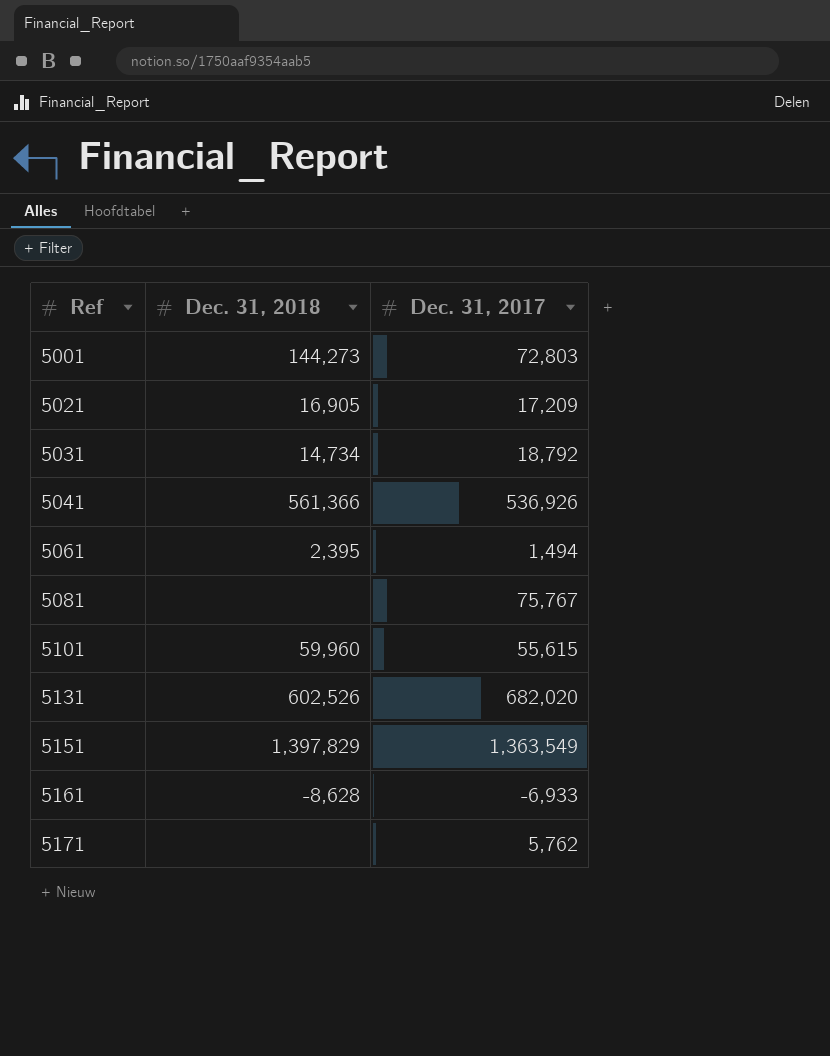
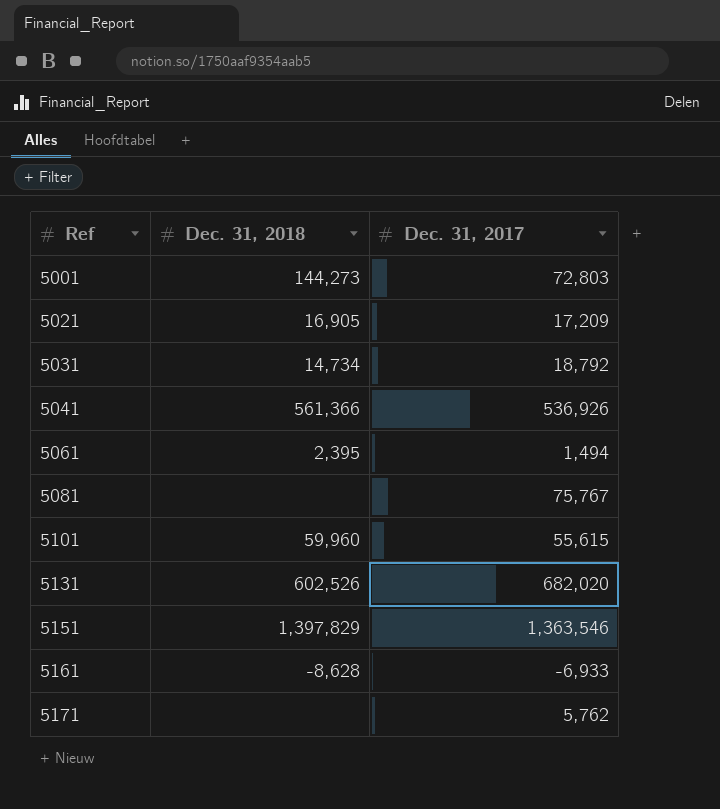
5151 | Dec. 31, 2017: 1,363,549 -> 1,363,546

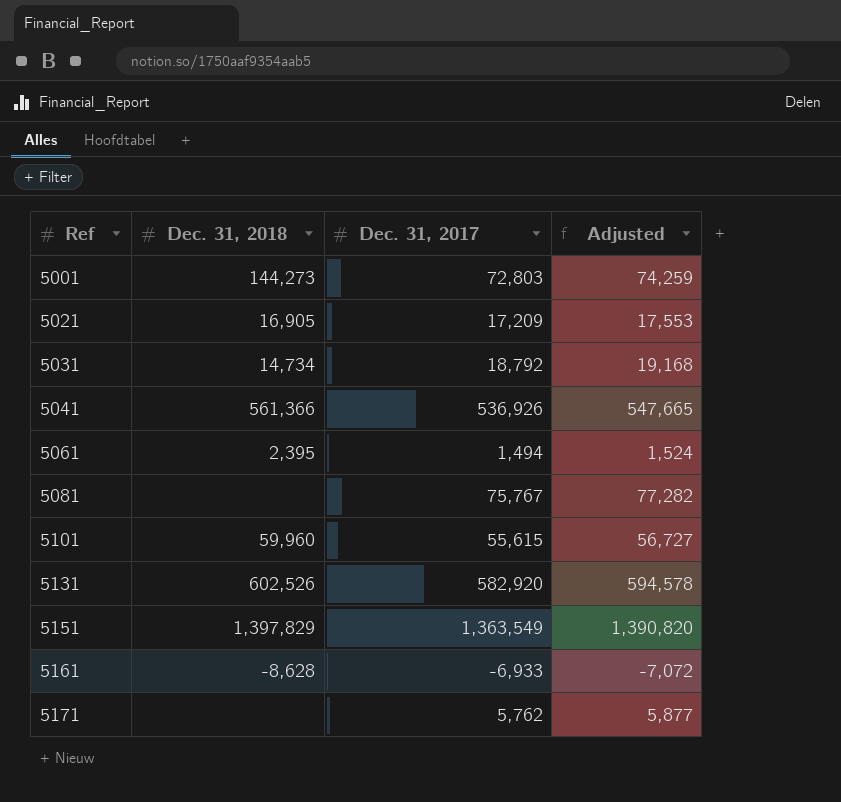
column Adjusted | formula: none -> [Dec. 31, 2017] * 1.02
5131 | Dec. 31, 2017: 682,020 -> 582,920
5151 | Dec. 31, 2017: 1,363,546 -> 1,363,549

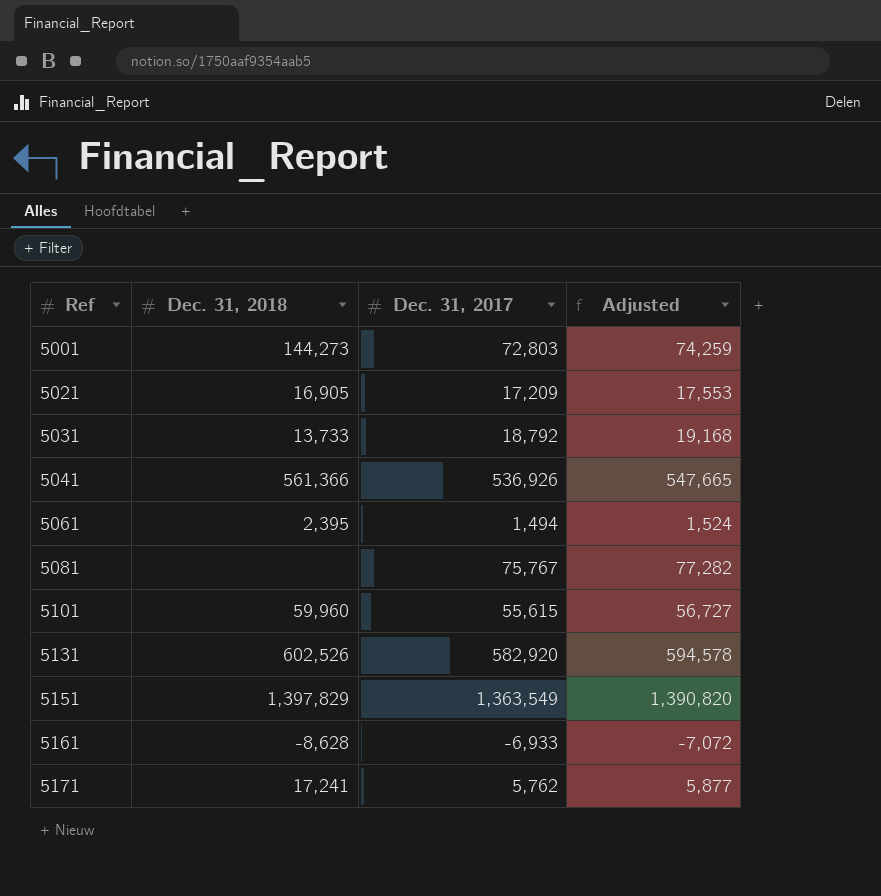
5031 | Dec. 31, 2018: 14,734 -> 13,733
5171 | Dec. 31, 2018: none -> 17,241

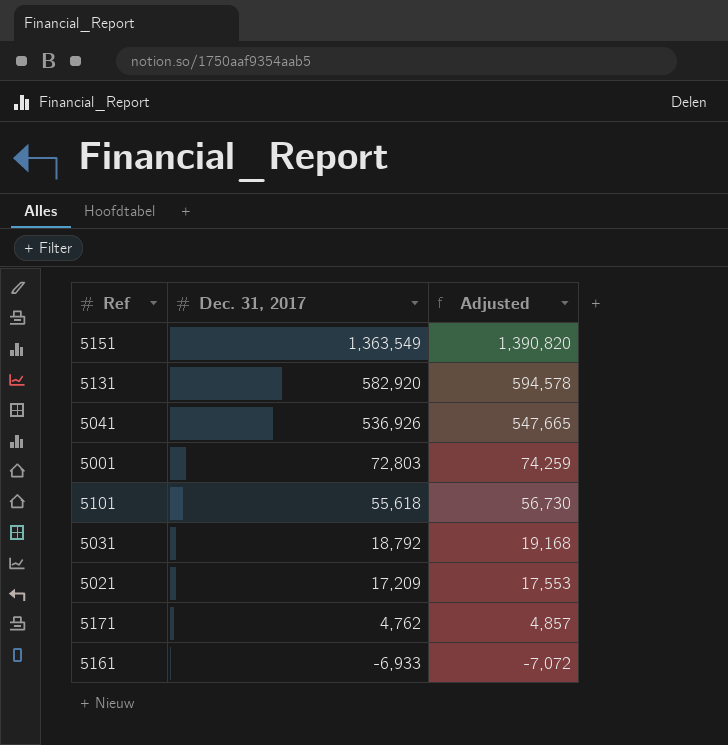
row order: Ref ascending -> Dec. 31, 2017 descending
column Dec. 31, 2018 | position: 2 -> none
row 5061: 2,395 | 1,494 | 1,524 -> none
row 5081: none | 75,767 | 77,282 -> none
5101 | Dec. 31, 2017: 55,615 -> 55,618
5101 | Adjusted: 56,727 -> 56,730
5171 | Dec. 31, 2017: 5,762 -> 4,762
5171 | Adjusted: 5,877 -> 4,857

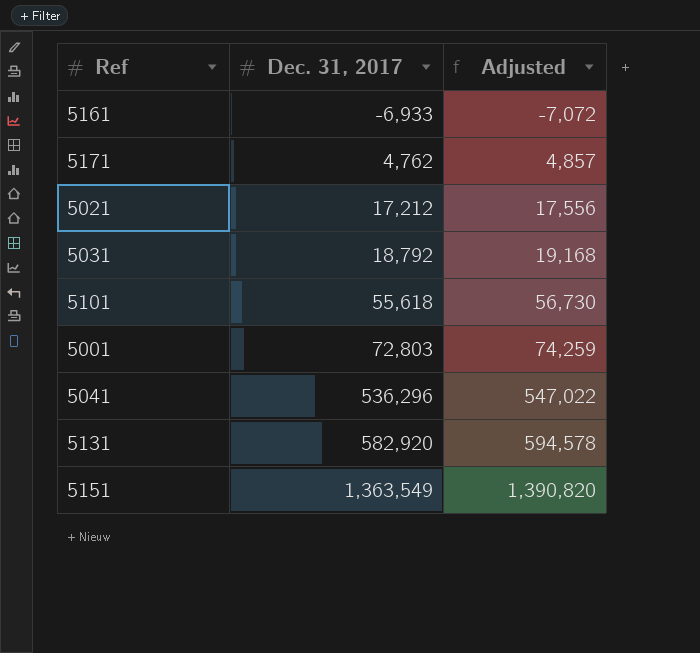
row order: Dec. 31, 2017 descending -> Dec. 31, 2017 ascending
5021 | Dec. 31, 2017: 17,209 -> 17,212
5021 | Adjusted: 17,553 -> 17,556
5041 | Dec. 31, 2017: 536,926 -> 536,296
5041 | Adjusted: 547,665 -> 547,022

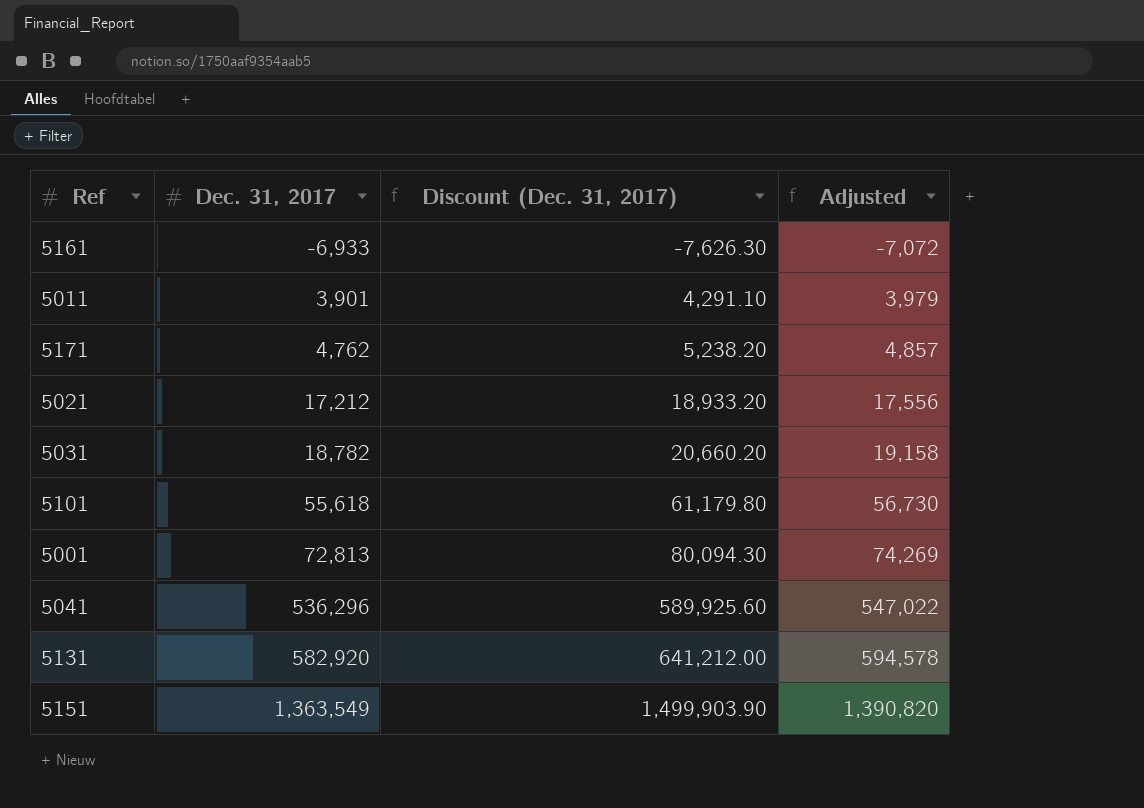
column Discount (Dec. 31, 2017) | formula: none -> [Dec. 31, 2017] * 1.1
row 5011: none -> 3,901 | 4,291.10 | 3,979
5031 | Dec. 31, 2017: 18,792 -> 18,782
5031 | Adjusted: 19,168 -> 19,158
5001 | Dec. 31, 2017: 72,803 -> 72,813
5001 | Adjusted: 74,259 -> 74,269

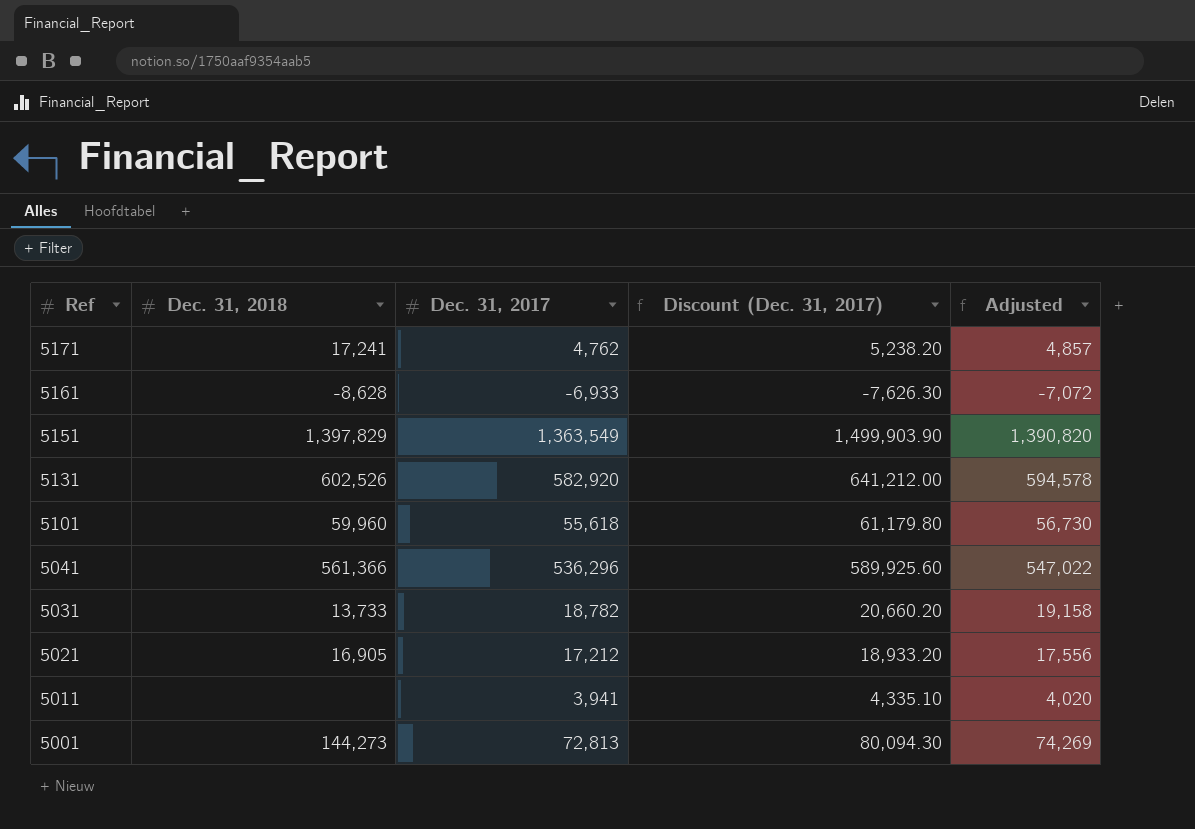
row order: Dec. 31, 2017 ascending -> Ref descending
column Dec. 31, 2018 | position: none -> 2
5011 | Dec. 31, 2017: 3,901 -> 3,941
5011 | Discount (Dec. 31, 2017): 4,291.10 -> 4,335.10
5011 | Adjusted: 3,979 -> 4,020

